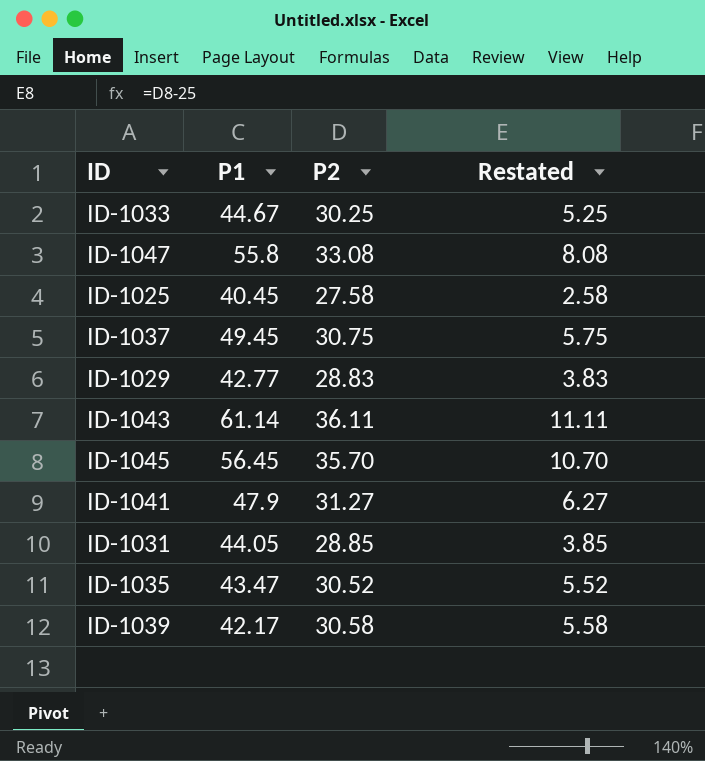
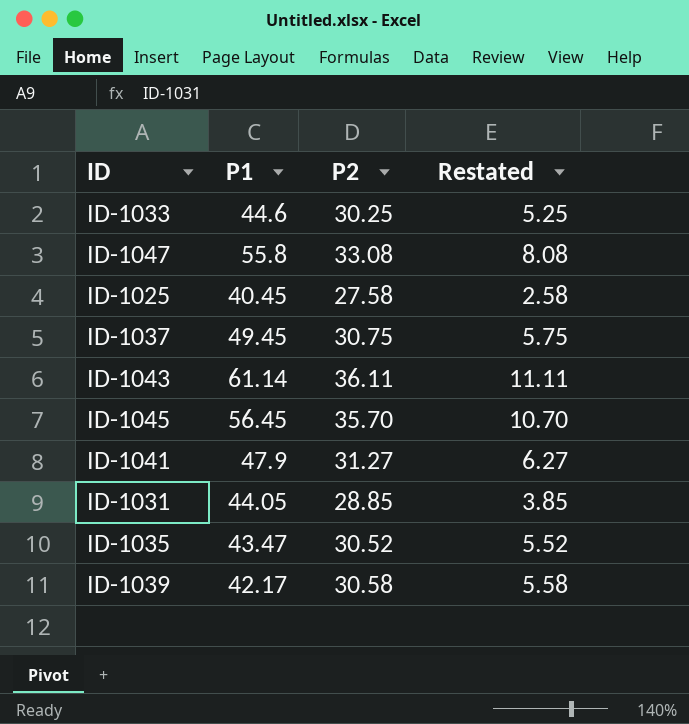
row ID-1029: 42.77 | 28.83 | 3.83 -> none
ID-1033 | P1: 44.67 -> 44.6

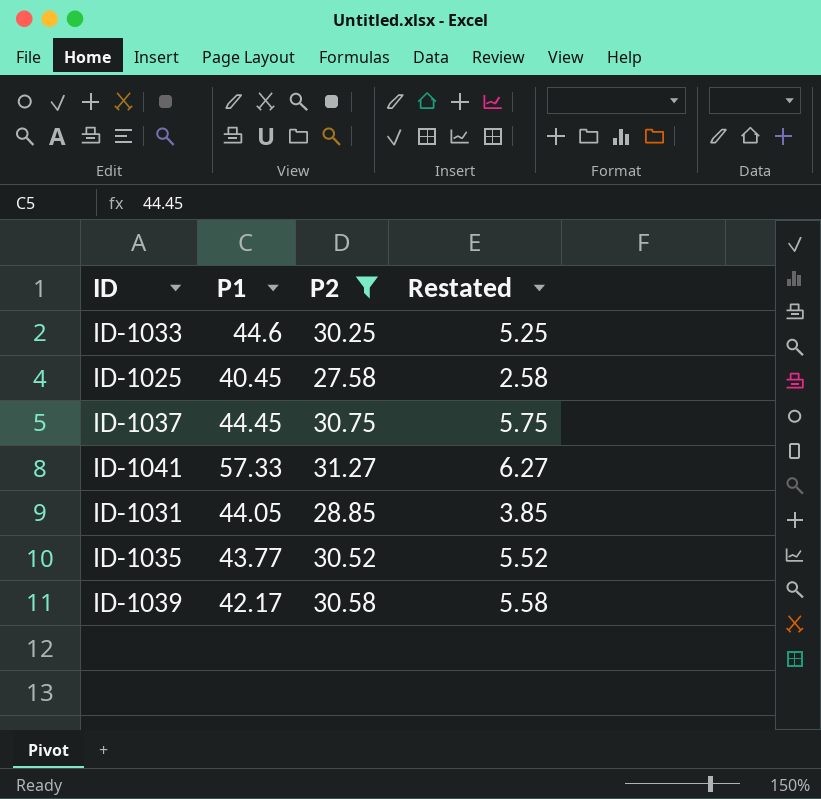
filter: none -> P2 <= 31.27
ID-1037 | P1: 49.45 -> 44.45
ID-1041 | P1: 47.9 -> 57.33
ID-1035 | P1: 43.47 -> 43.77

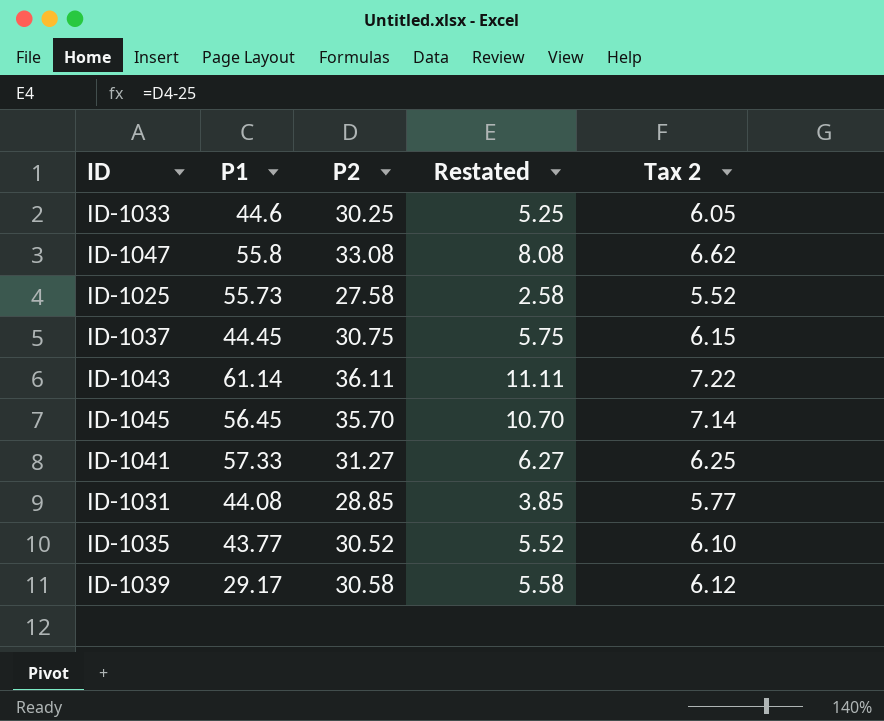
filter: P2 <= 31.27 -> none
column Tax 2 | formula: none -> [P2] * 0.2
ID-1025 | P1: 40.45 -> 55.73
ID-1031 | P1: 44.05 -> 44.08
ID-1039 | P1: 42.17 -> 29.17

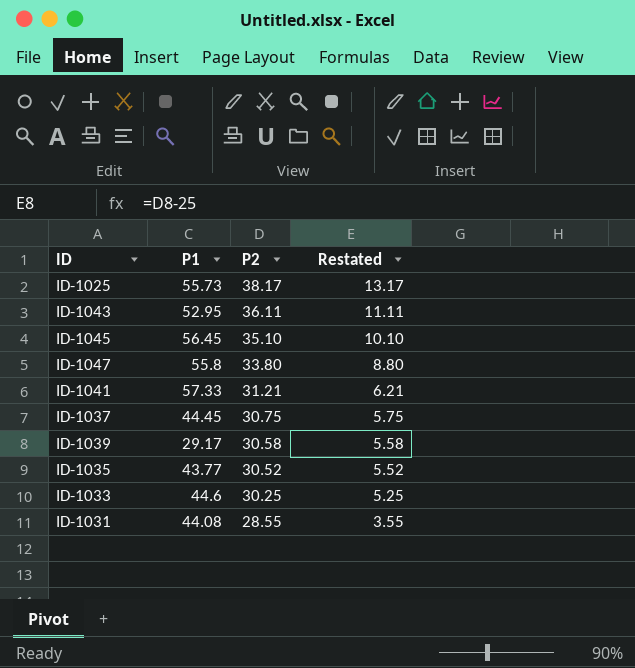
row order: none -> P2 descending
column Tax 2 | formula: [P2] * 0.2 -> none
ID-1025 | P2: 27.58 -> 38.17
ID-1025 | Restated: 2.58 -> 13.17
ID-1043 | P1: 61.14 -> 52.95
ID-1045 | P2: 35.70 -> 35.10
ID-1045 | Restated: 10.70 -> 10.10
ID-1047 | P2: 33.08 -> 33.80
ID-1047 | Restated: 8.08 -> 8.80
ID-1041 | P2: 31.27 -> 31.21
ID-1041 | Restated: 6.27 -> 6.21
ID-1031 | P2: 28.85 -> 28.55
ID-1031 | Restated: 3.85 -> 3.55

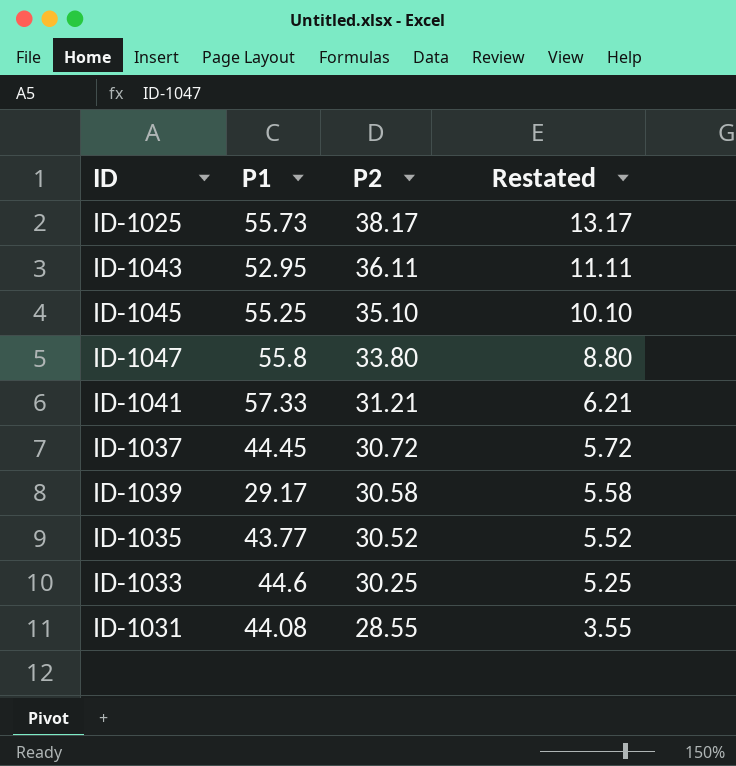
ID-1045 | P1: 56.45 -> 55.25
ID-1037 | P2: 30.75 -> 30.72
ID-1037 | Restated: 5.75 -> 5.72

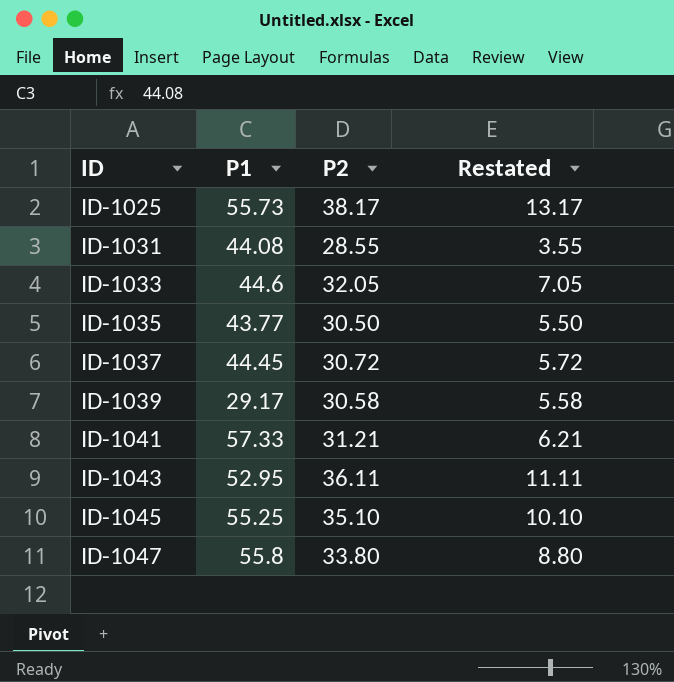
row order: P2 descending -> ID ascending
ID-1033 | P2: 30.25 -> 32.05
ID-1033 | Restated: 5.25 -> 7.05
ID-1035 | P2: 30.52 -> 30.50
ID-1035 | Restated: 5.52 -> 5.50

